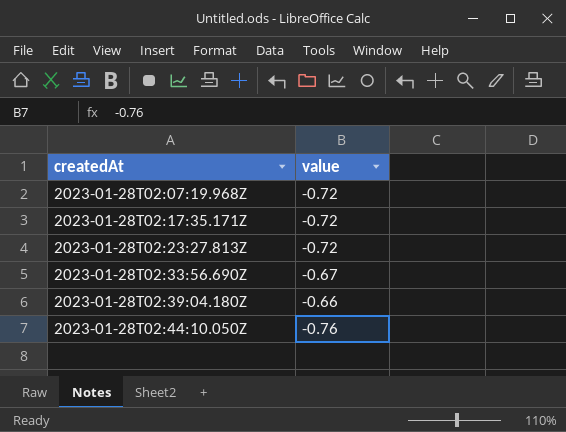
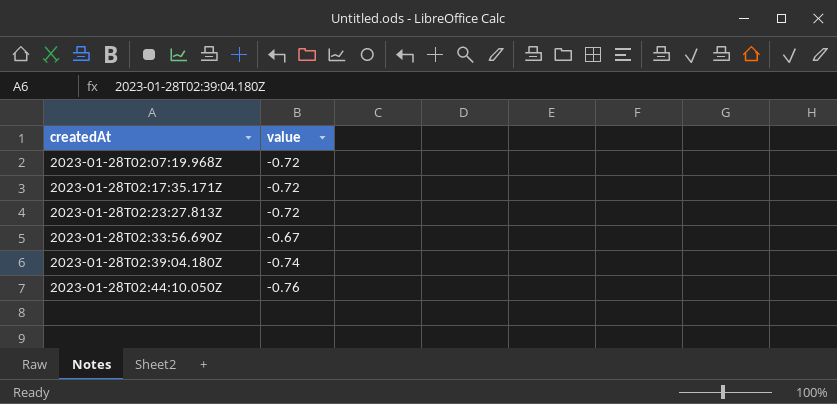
2023-01-28T02:39:04.180Z | value: -0.66 -> -0.74

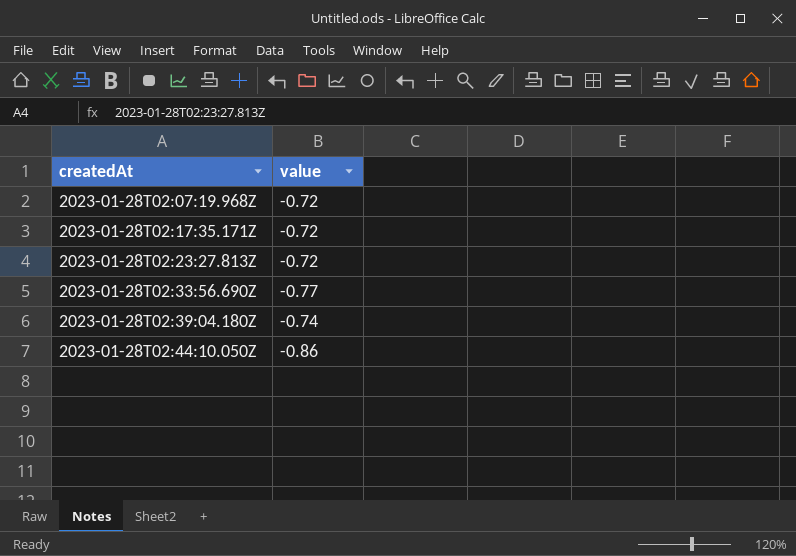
2023-01-28T02:33:56.690Z | value: -0.67 -> -0.77
2023-01-28T02:44:10.050Z | value: -0.76 -> -0.86

